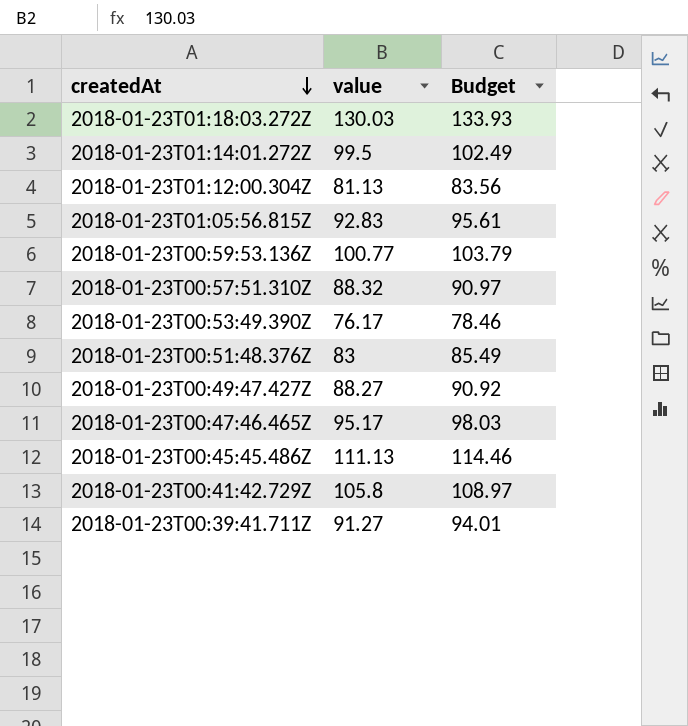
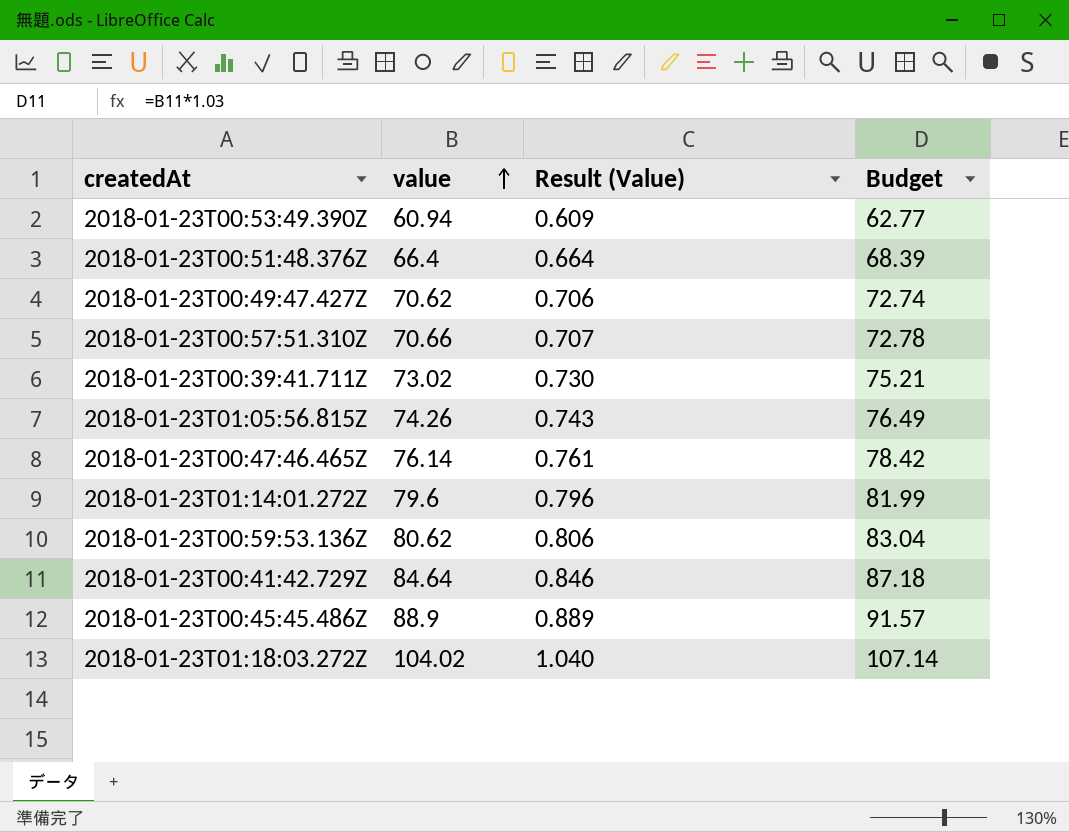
row order: createdAt descending -> value ascending
column Result (Value) | formula: none -> [value] * 0.01
row 2018-01-23T01:12:00.304Z: 81.13 | 83.56 -> none
2018-01-23T00:53:49.390Z | value: 76.17 -> 60.94
2018-01-23T00:53:49.390Z | Budget: 78.46 -> 62.77
2018-01-23T00:51:48.376Z | value: 83 -> 66.4
2018-01-23T00:51:48.376Z | Budget: 85.49 -> 68.39
2018-01-23T00:49:47.427Z | value: 88.27 -> 70.62
2018-01-23T00:49:47.427Z | Budget: 90.92 -> 72.74
2018-01-23T00:57:51.310Z | value: 88.32 -> 70.66
2018-01-23T00:57:51.310Z | Budget: 90.97 -> 72.78
2018-01-23T00:39:41.711Z | value: 91.27 -> 73.02
2018-01-23T00:39:41.711Z | Budget: 94.01 -> 75.21
2018-01-23T01:05:56.815Z | value: 92.83 -> 74.26
2018-01-23T01:05:56.815Z | Budget: 95.61 -> 76.49
2018-01-23T00:47:46.465Z | value: 95.17 -> 76.14
2018-01-23T00:47:46.465Z | Budget: 98.03 -> 78.42
2018-01-23T01:14:01.272Z | value: 99.5 -> 79.6
2018-01-23T01:14:01.272Z | Budget: 102.49 -> 81.99
2018-01-23T00:59:53.136Z | value: 100.77 -> 80.62
2018-01-23T00:59:53.136Z | Budget: 103.79 -> 83.04
2018-01-23T00:41:42.729Z | value: 105.8 -> 84.64
2018-01-23T00:41:42.729Z | Budget: 108.97 -> 87.18
2018-01-23T00:45:45.486Z | value: 111.13 -> 88.9
2018-01-23T00:45:45.486Z | Budget: 114.46 -> 91.57
2018-01-23T01:18:03.272Z | value: 130.03 -> 104.02
2018-01-23T01:18:03.272Z | Budget: 133.93 -> 107.14

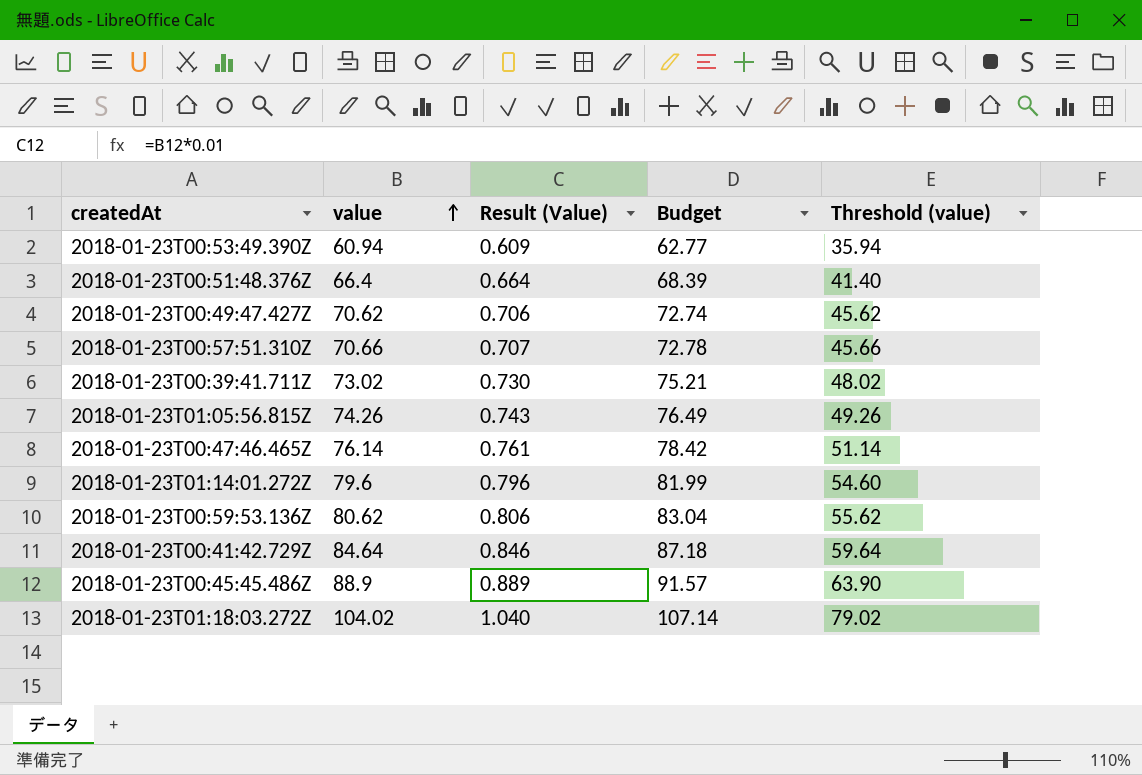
column Threshold (value) | formula: none -> [value] - 25

